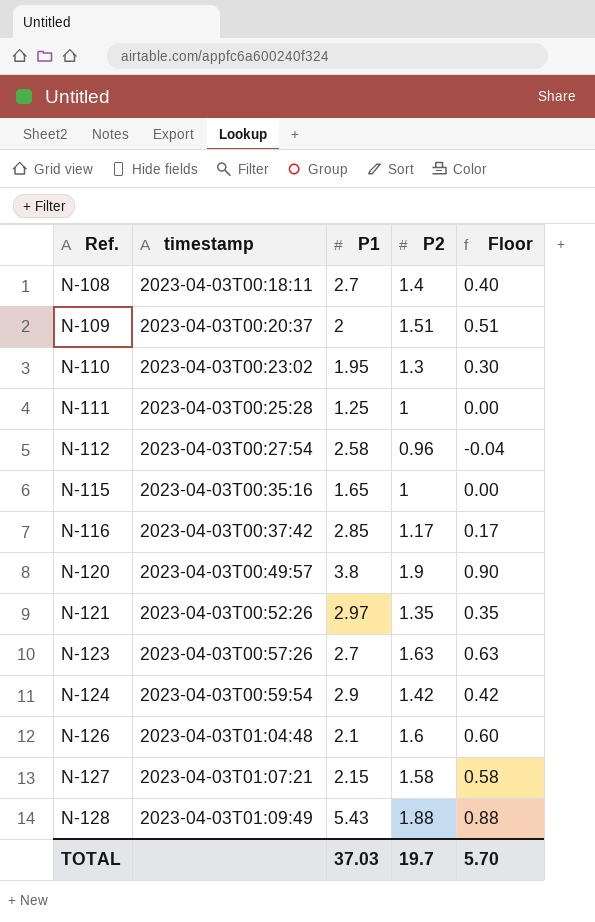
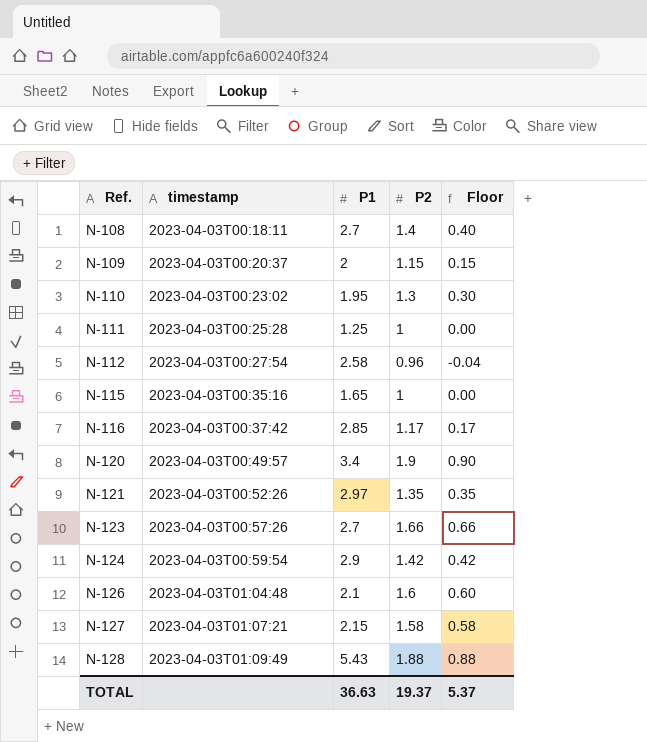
N-109 | P2: 1.51 -> 1.15
N-109 | Floor: 0.51 -> 0.15
N-120 | P1: 3.8 -> 3.4
N-123 | P2: 1.63 -> 1.66
N-123 | Floor: 0.63 -> 0.66
TOTAL | P1: 37.03 -> 36.63
TOTAL | P2: 19.7 -> 19.37
TOTAL | Floor: 5.70 -> 5.37

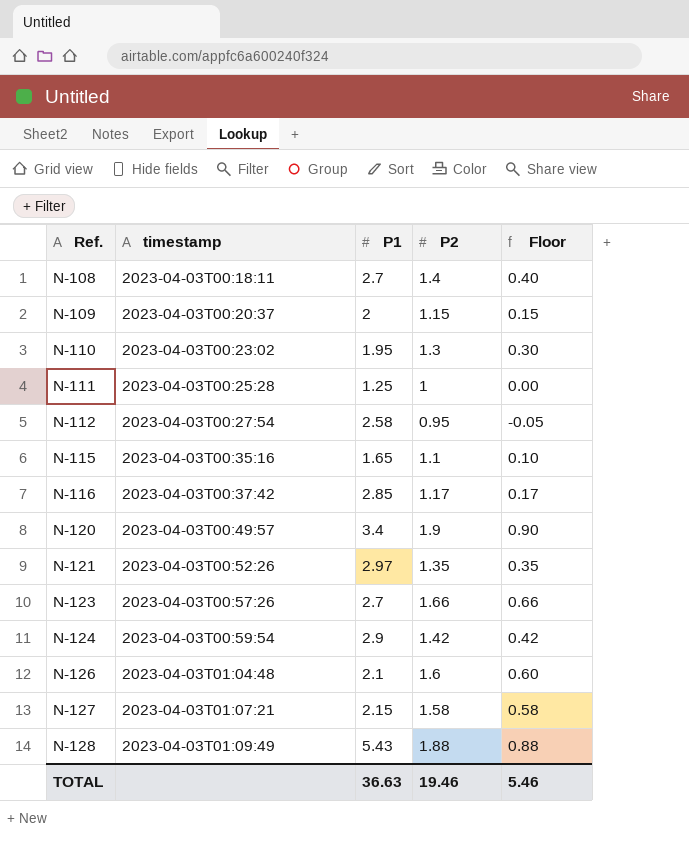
N-112 | P2: 0.96 -> 0.95
N-112 | Floor: -0.04 -> -0.05
N-115 | P2: 1 -> 1.1
N-115 | Floor: 0.00 -> 0.10
TOTAL | P2: 19.37 -> 19.46
TOTAL | Floor: 5.37 -> 5.46

